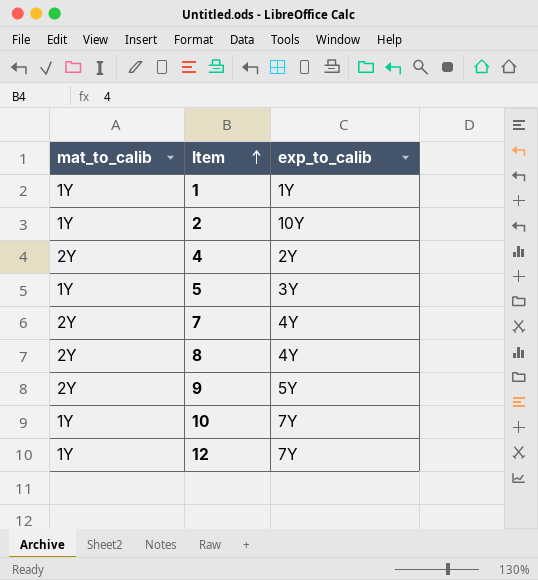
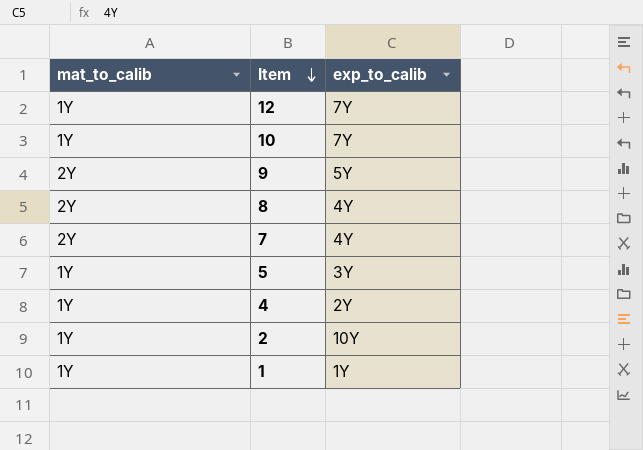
row order: Item ascending -> Item descending
4 | mat_to_calib: 2Y -> 1Y

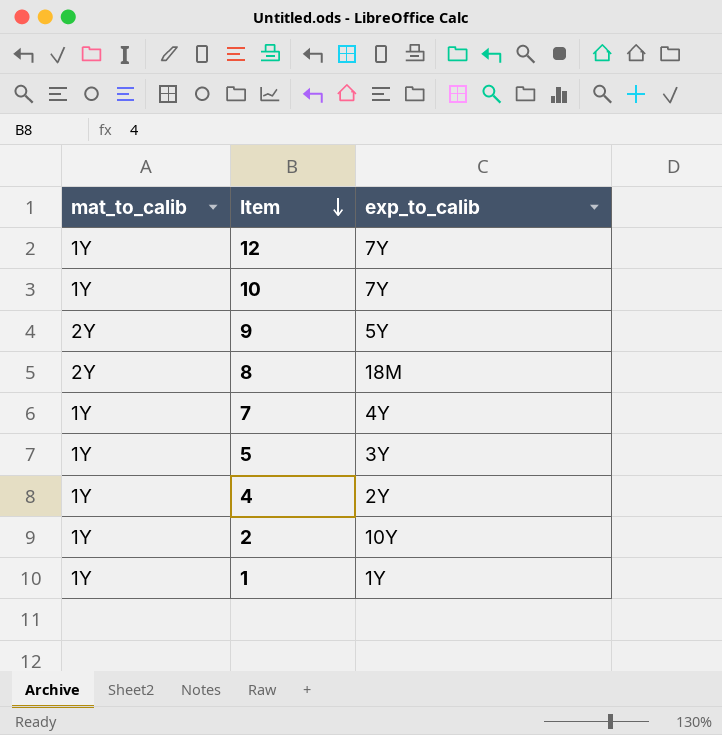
8 | exp_to_calib: 4Y -> 18M
7 | mat_to_calib: 2Y -> 1Y

